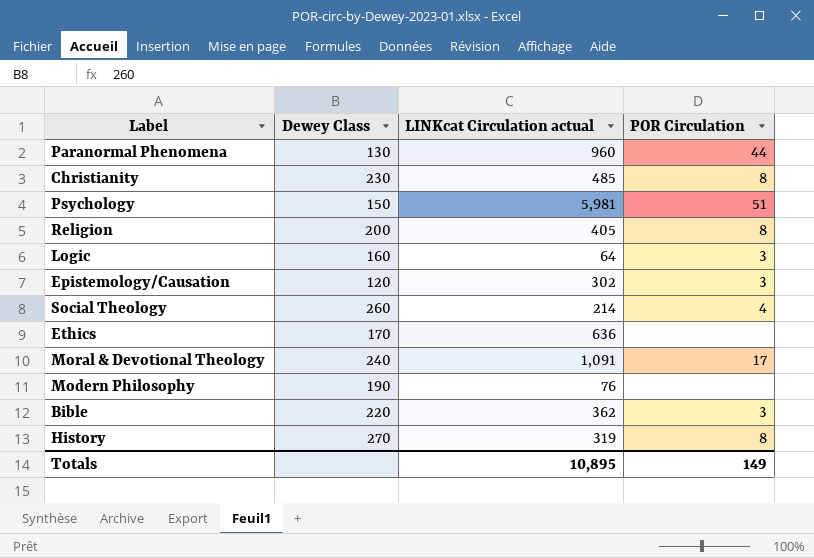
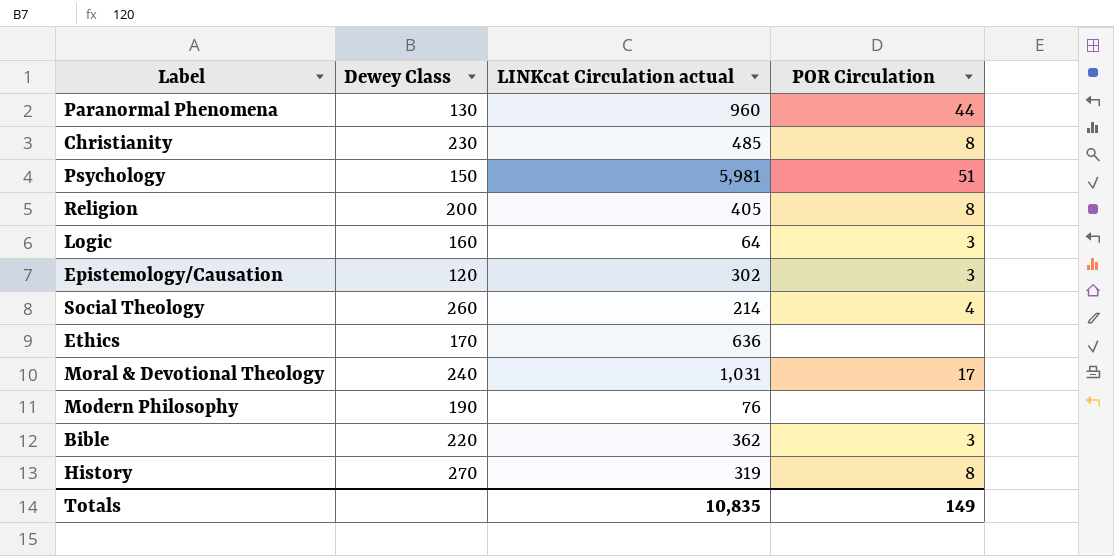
Moral & Devotional Theology | LINKcat Circulation actual: 1,091 -> 1,031
Totals | LINKcat Circulation actual: 10,895 -> 10,835

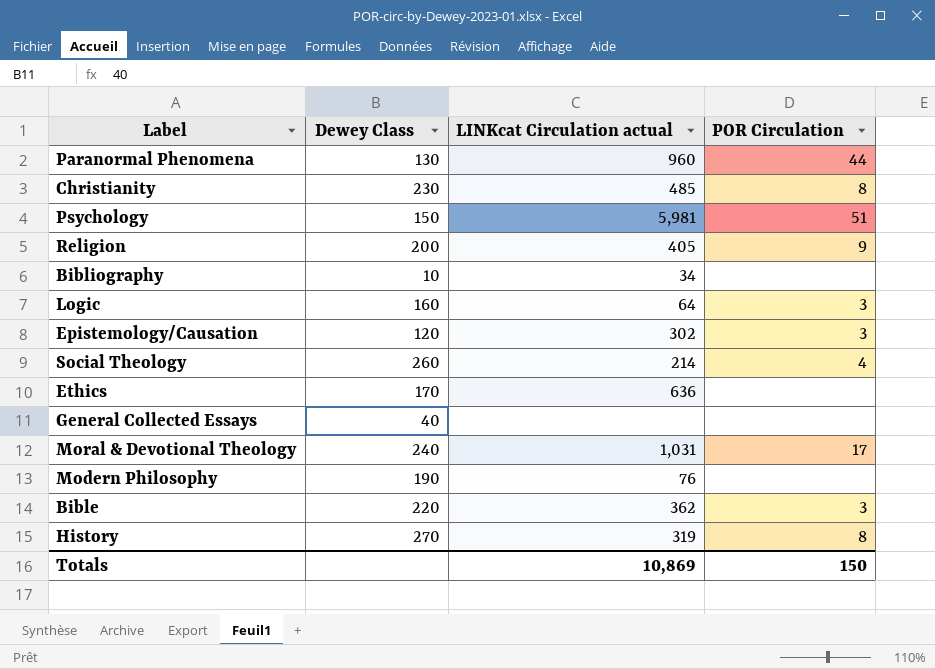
Religion | POR Circulation: 8 -> 9
row Bibliography: none -> 10 | 34 | none
row General Collected Essays: none -> 40 | none | none
Totals | LINKcat Circulation actual: 10,835 -> 10,869
Totals | POR Circulation: 149 -> 150

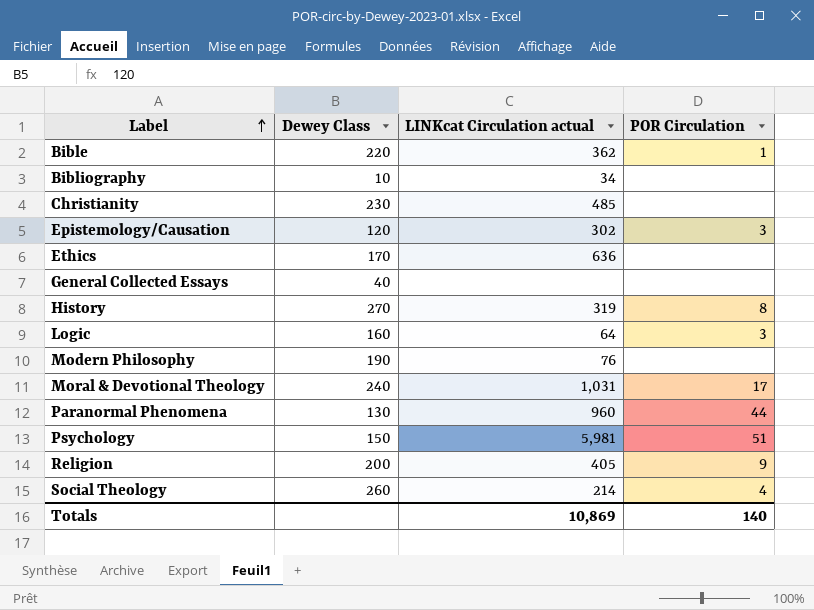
row order: none -> Label ascending
Bible | POR Circulation: 3 -> 1
Christianity | POR Circulation: 8 -> none
Totals | POR Circulation: 150 -> 140

